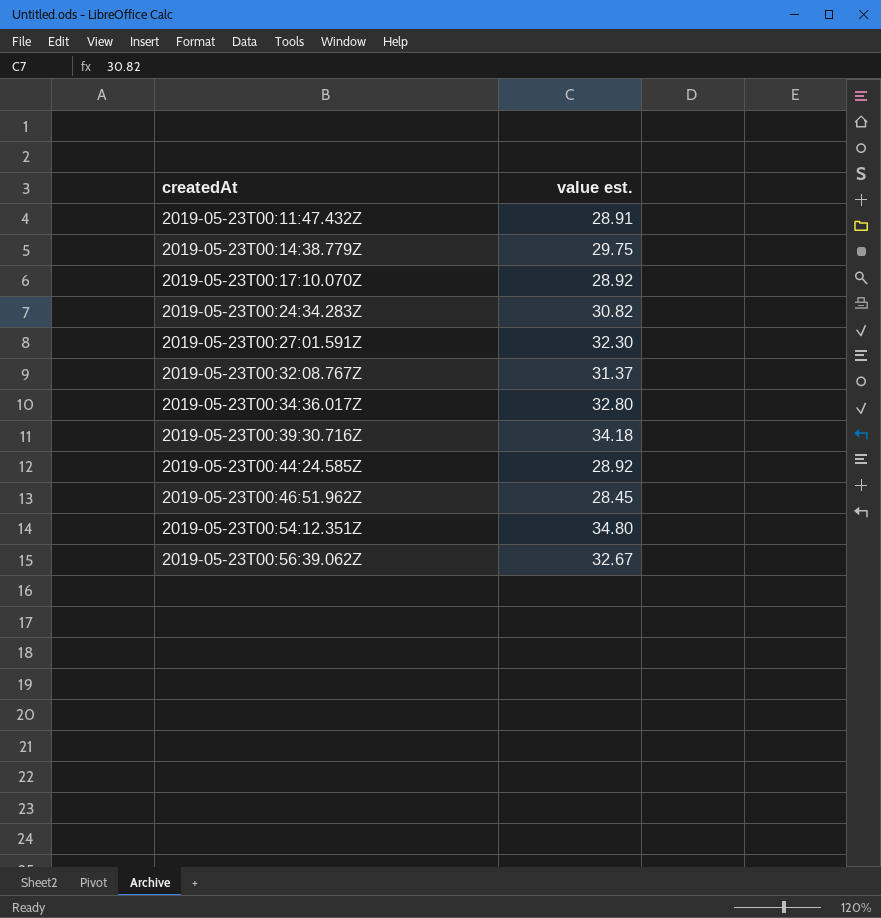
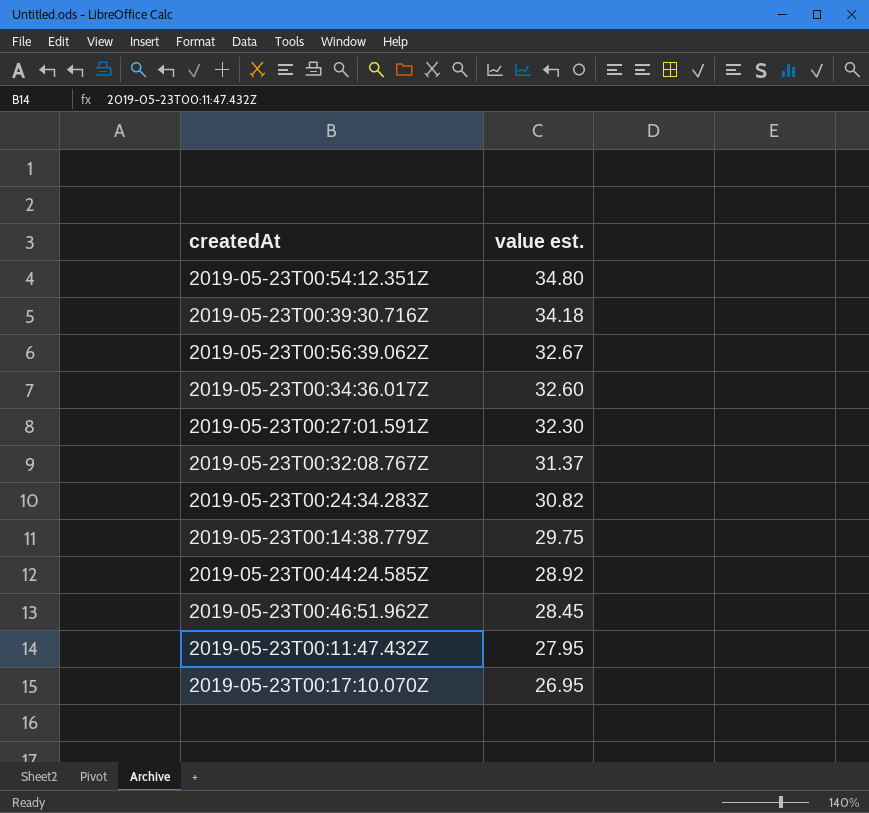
row order: createdAt ascending -> value est. descending
2019-05-23T00:34:36.017Z | value est.: 32.80 -> 32.60
2019-05-23T00:11:47.432Z | value est.: 28.91 -> 27.95
2019-05-23T00:17:10.070Z | value est.: 28.92 -> 26.95

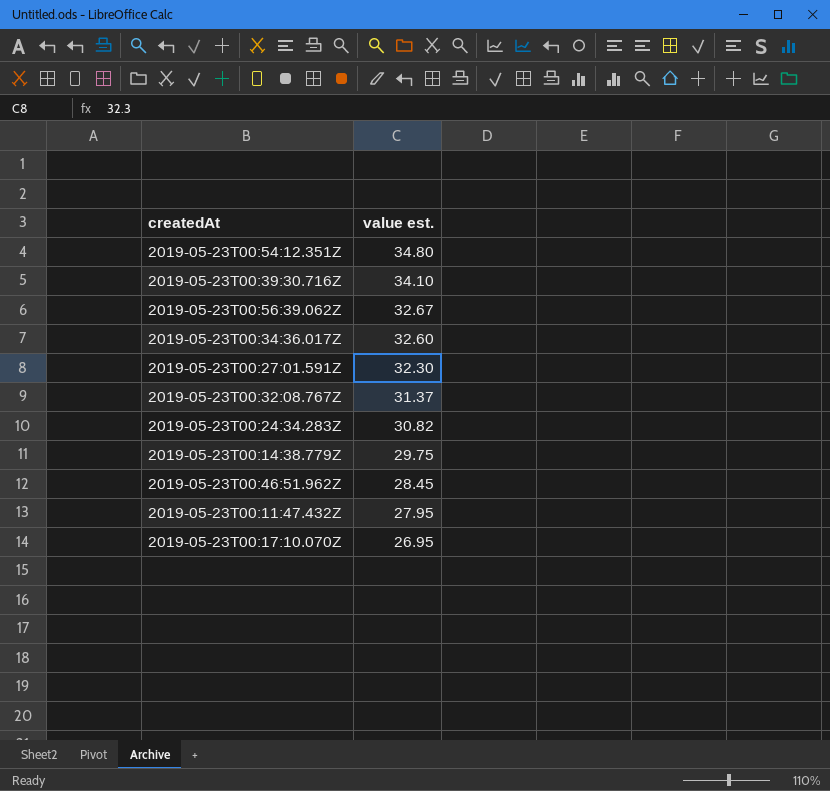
row 2019-05-23T00:44:24.585Z: 28.92 -> none
2019-05-23T00:39:30.716Z | value est.: 34.18 -> 34.10

